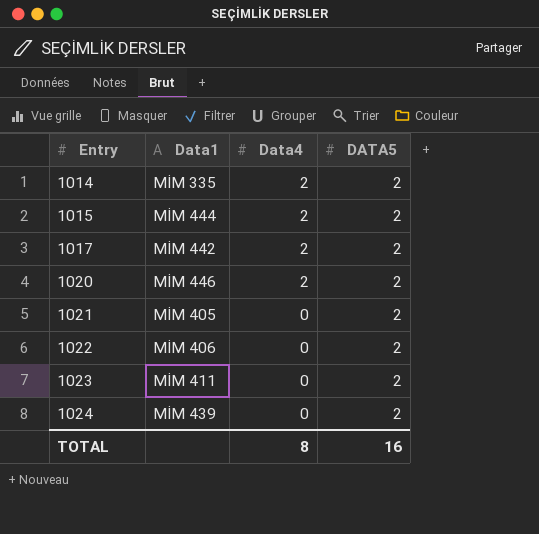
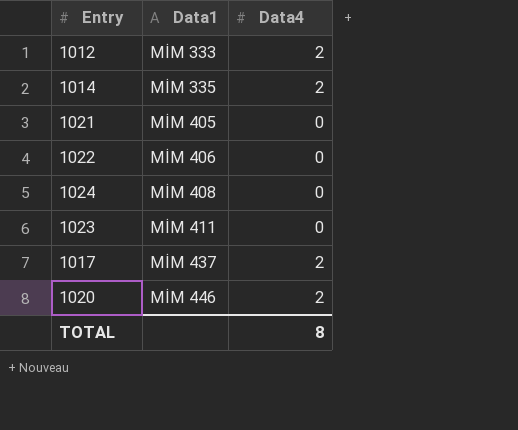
row order: Entry ascending -> Data1 ascending
column DATA5 | position: 4 -> none
row 1015: MİM 444 | 2 | 2 -> none
row 1012: none -> MİM 333 | 2
1024 | Data1: MİM 439 -> MİM 408
1017 | Data1: MİM 442 -> MİM 437

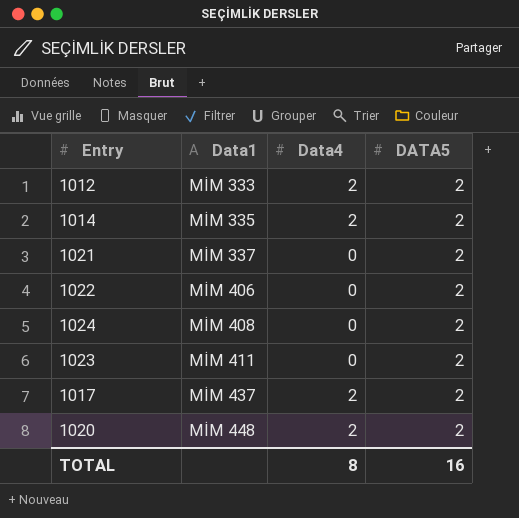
column DATA5 | position: none -> 4
1021 | Data1: MİM 405 -> MİM 337
1020 | Data1: MİM 446 -> MİM 448

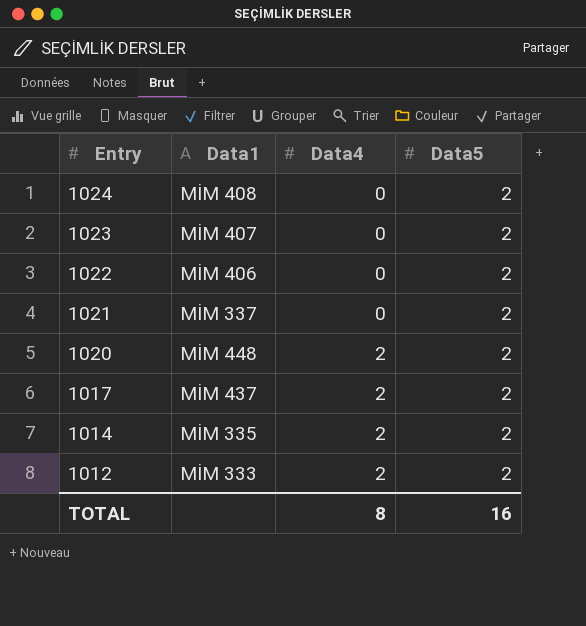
row order: Data1 ascending -> Entry descending
column name: DATA5 -> Data5
1023 | Data1: MİM 411 -> MİM 407

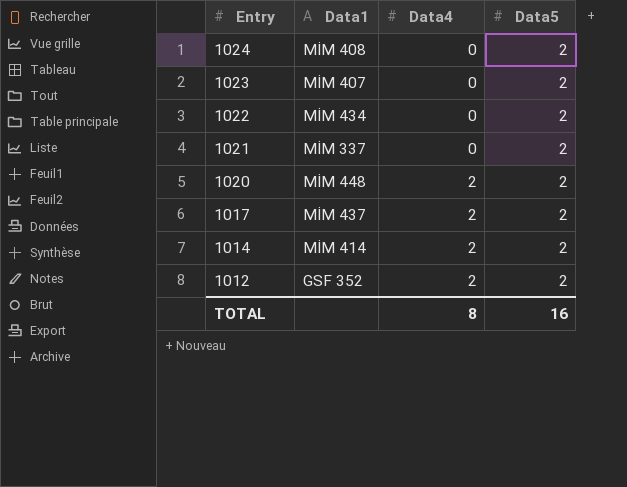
1022 | Data1: MİM 406 -> MİM 434
1014 | Data1: MİM 335 -> MİM 414
1012 | Data1: MİM 333 -> GSF 352

